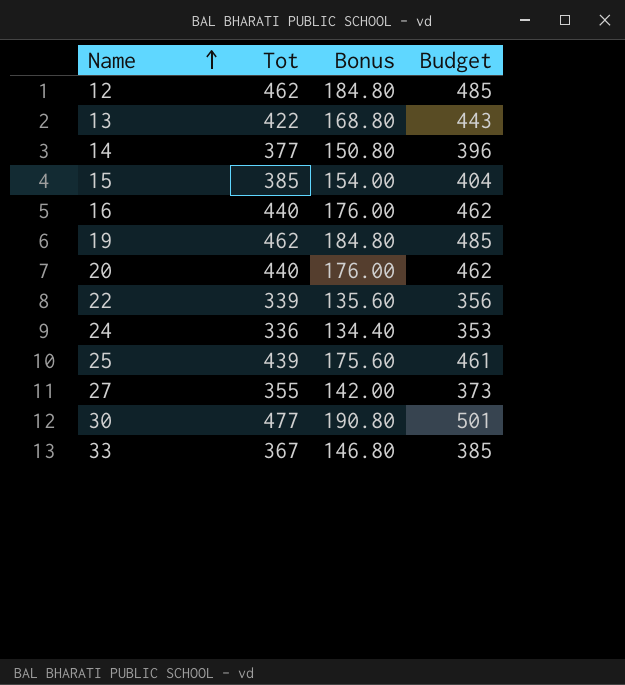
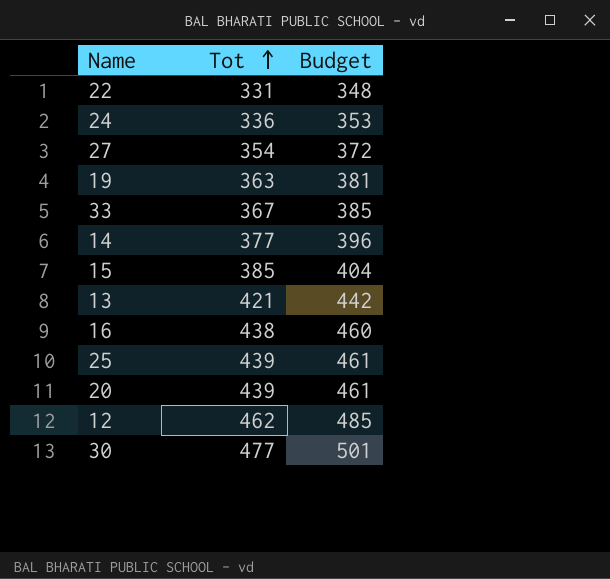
row order: Name ascending -> Tot ascending
column Bonus | formula: [Tot] * 0.4 -> none
22 | Tot: 339 -> 331
22 | Budget: 356 -> 348
27 | Tot: 355 -> 354
27 | Budget: 373 -> 372
19 | Tot: 462 -> 363
19 | Budget: 485 -> 381
13 | Tot: 422 -> 421
13 | Budget: 443 -> 442
16 | Tot: 440 -> 438
16 | Budget: 462 -> 460
20 | Tot: 440 -> 439
20 | Budget: 462 -> 461

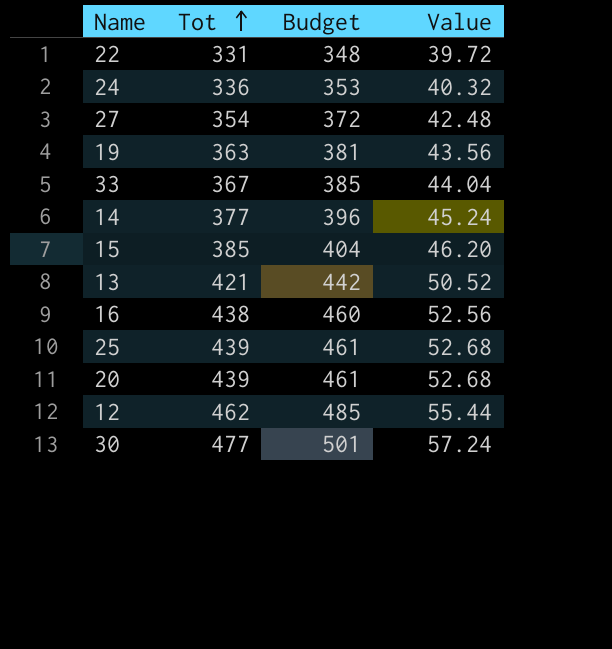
column Value | formula: none -> [Tot] * 0.12

